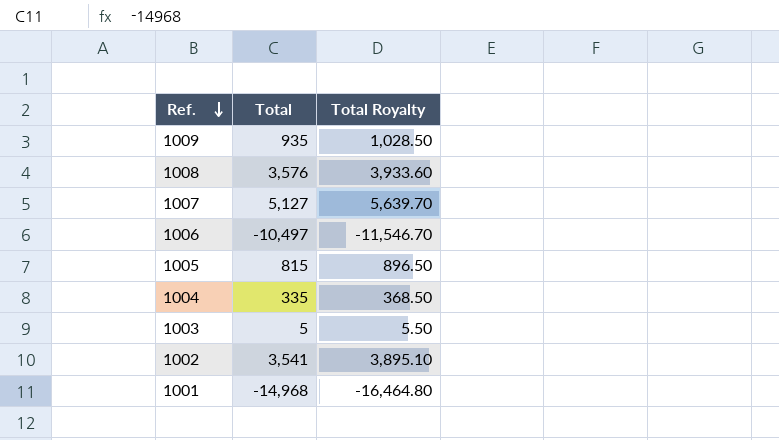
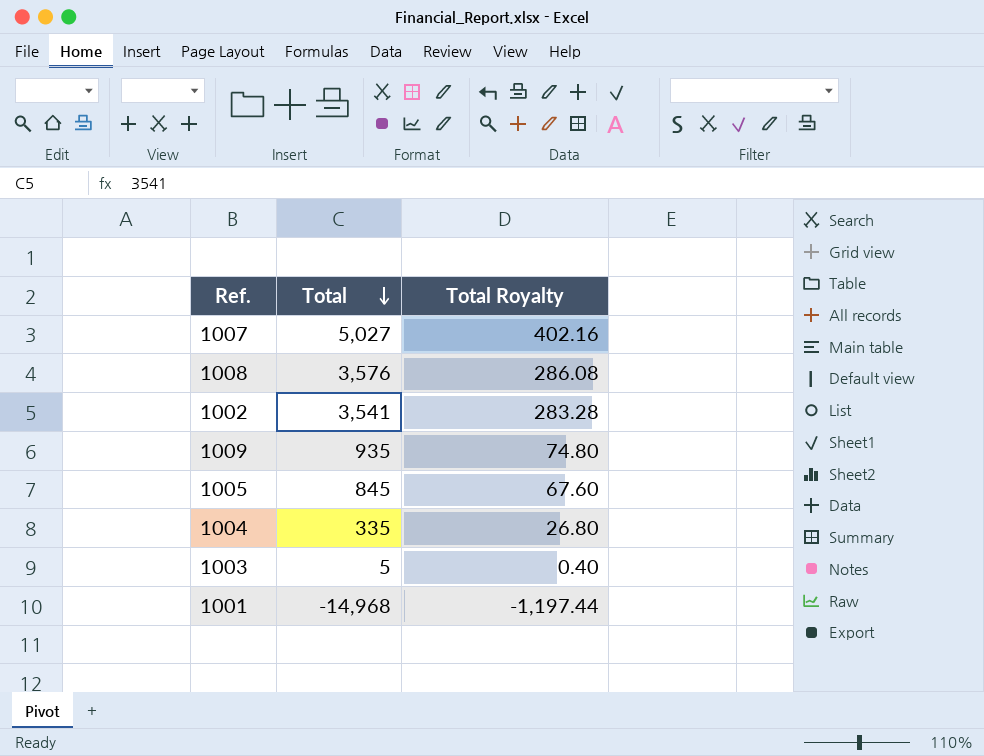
row order: Ref. descending -> Total descending
column Total Royalty | formula: [Total] * 1.1 -> [Total] * 0.08
row 1006: -10,497 | -11,546.70 -> none
1007 | Total: 5,127 -> 5,027
1005 | Total: 815 -> 845

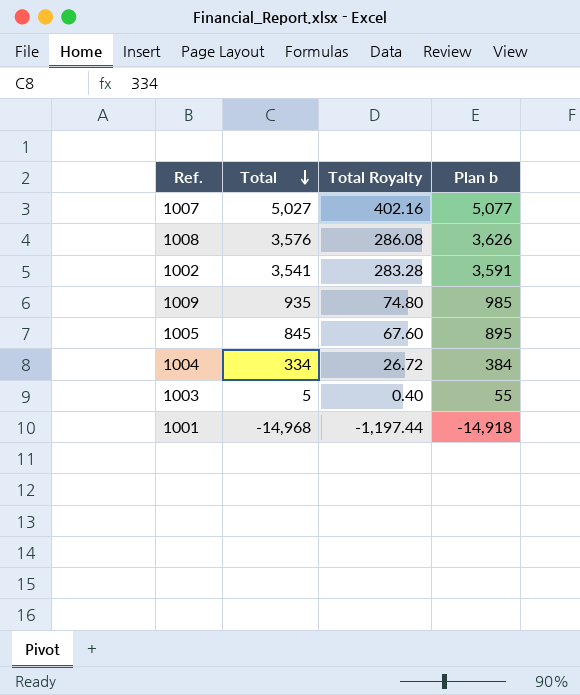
column Plan b | formula: none -> [Total] + 50
1004 | Total: 335 -> 334
1004 | Total Royalty: 26.80 -> 26.72

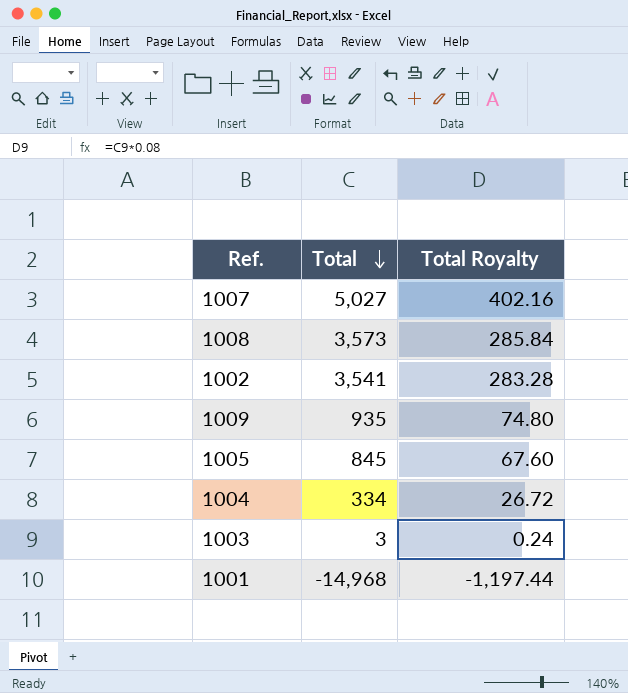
column Plan b | formula: [Total] + 50 -> none
1008 | Total: 3,576 -> 3,573
1008 | Total Royalty: 286.08 -> 285.84
1003 | Total: 5 -> 3
1003 | Total Royalty: 0.40 -> 0.24

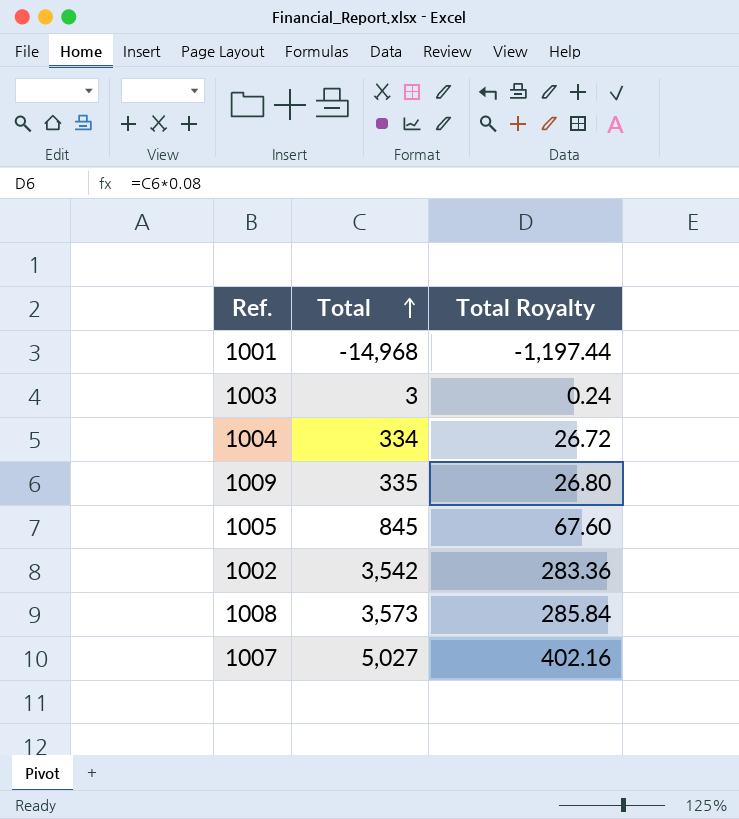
row order: Total descending -> Total ascending
1009 | Total: 935 -> 335
1009 | Total Royalty: 74.80 -> 26.80
1002 | Total: 3,541 -> 3,542
1002 | Total Royalty: 283.28 -> 283.36

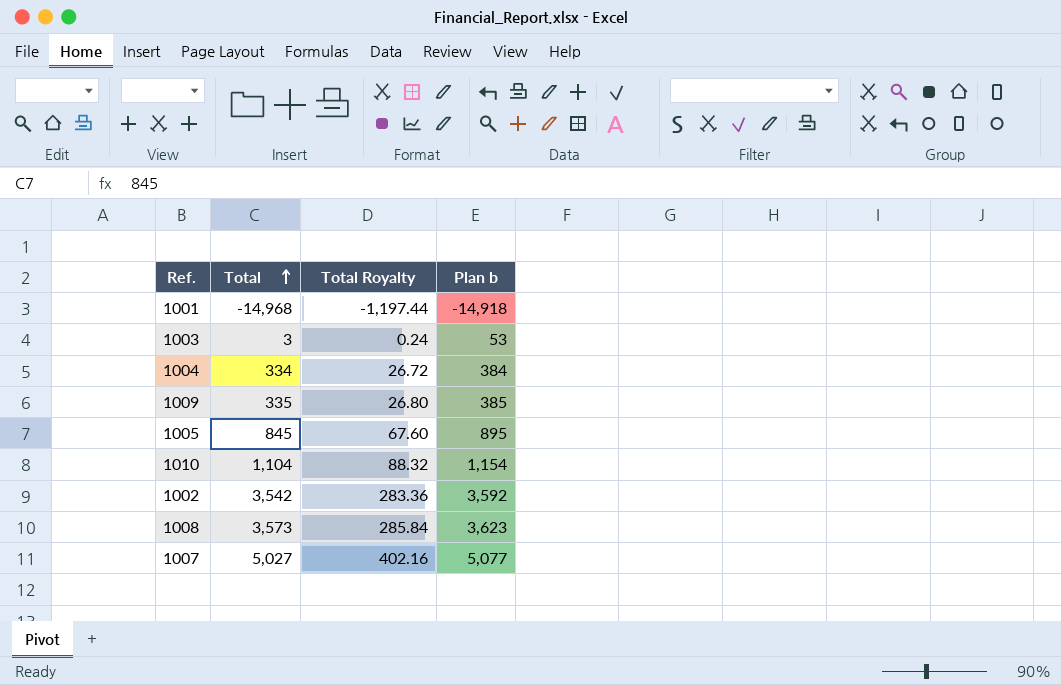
column Plan b | formula: none -> [Total] + 50
row 1010: none -> 1,104 | 88.32 | 1,154

